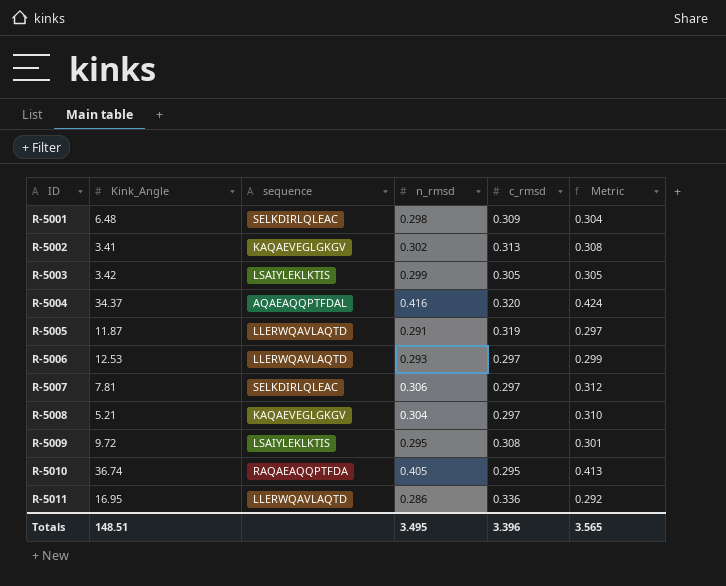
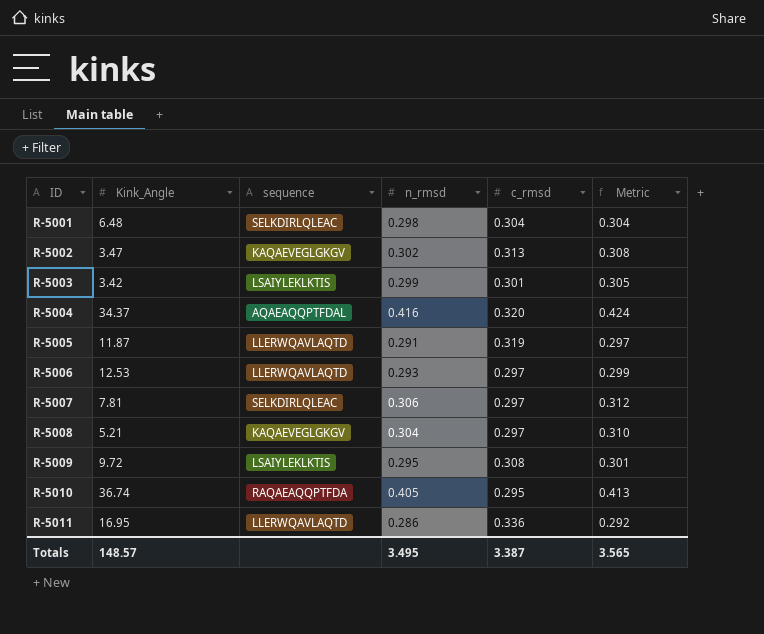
R-5001 | c_rmsd: 0.309 -> 0.304
R-5002 | Kink_Angle: 3.41 -> 3.47
R-5003 | c_rmsd: 0.305 -> 0.301
Totals | Kink_Angle: 148.51 -> 148.57
Totals | c_rmsd: 3.396 -> 3.387

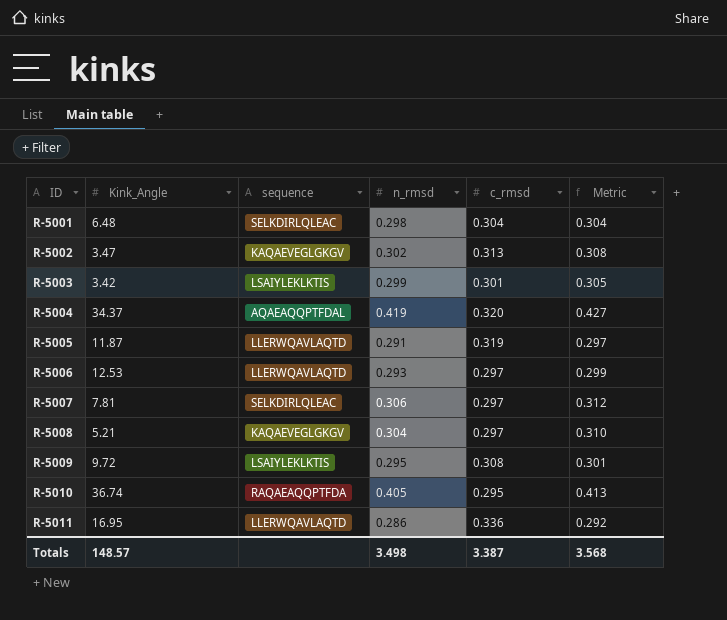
R-5004 | n_rmsd: 0.416 -> 0.419
R-5004 | Metric: 0.424 -> 0.427
Totals | n_rmsd: 3.495 -> 3.498
Totals | Metric: 3.565 -> 3.568

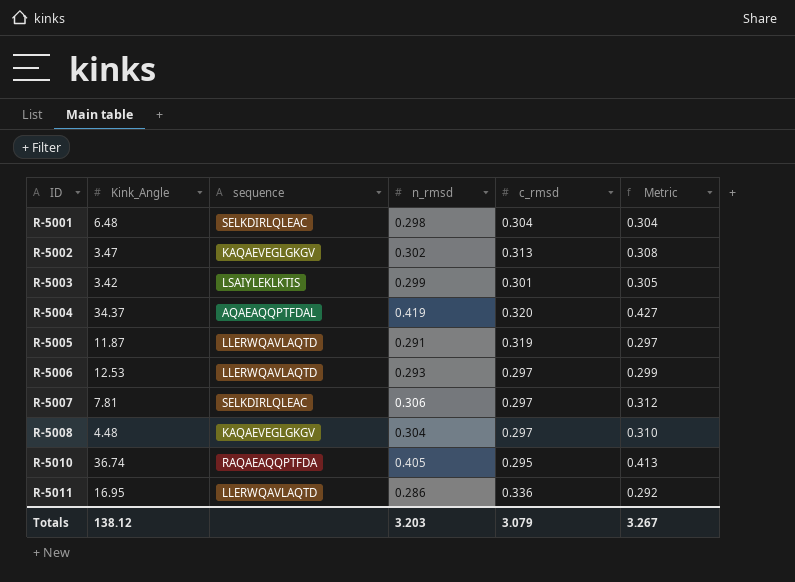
row R-5009: 9.72 | LSAIYLEKLKTIS | 0.295 | 0.308 | 0.301 -> none
R-5008 | Kink_Angle: 5.21 -> 4.48
Totals | Kink_Angle: 148.57 -> 138.12
Totals | n_rmsd: 3.498 -> 3.203
Totals | c_rmsd: 3.387 -> 3.079
Totals | Metric: 3.568 -> 3.267

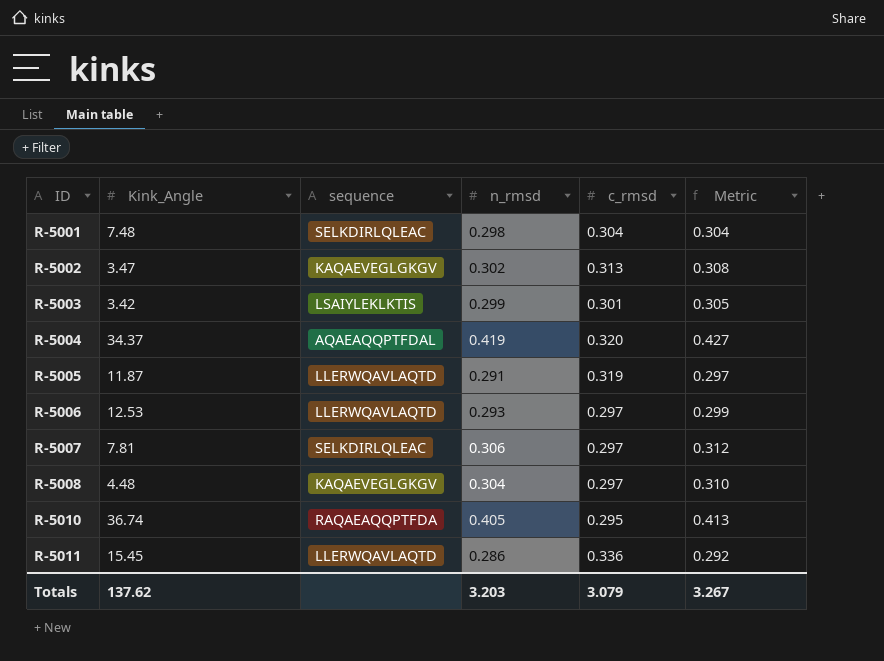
R-5001 | Kink_Angle: 6.48 -> 7.48
R-5011 | Kink_Angle: 16.95 -> 15.45
Totals | Kink_Angle: 138.12 -> 137.62

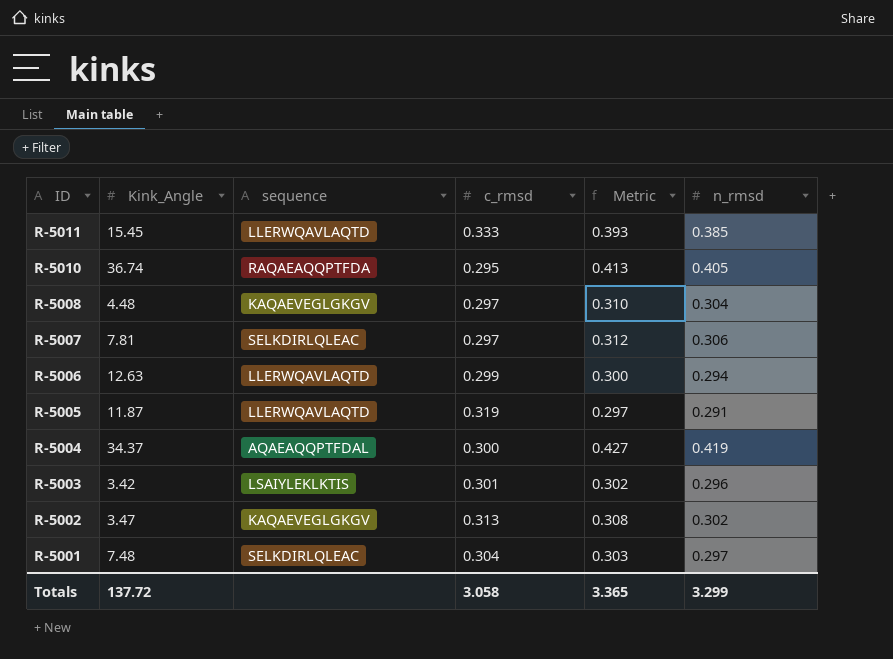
row order: ID ascending -> ID descending
column n_rmsd | position: 4 -> 6
R-5011 | c_rmsd: 0.336 -> 0.333
R-5011 | Metric: 0.292 -> 0.393
R-5011 | n_rmsd: 0.286 -> 0.385
R-5006 | Kink_Angle: 12.53 -> 12.63
R-5006 | c_rmsd: 0.297 -> 0.299
R-5006 | Metric: 0.299 -> 0.300
R-5006 | n_rmsd: 0.293 -> 0.294
R-5004 | c_rmsd: 0.320 -> 0.300
R-5003 | Metric: 0.305 -> 0.302
R-5003 | n_rmsd: 0.299 -> 0.296
R-5001 | Metric: 0.304 -> 0.303
R-5001 | n_rmsd: 0.298 -> 0.297
Totals | Kink_Angle: 137.62 -> 137.72
Totals | c_rmsd: 3.079 -> 3.058
Totals | Metric: 3.267 -> 3.365
Totals | n_rmsd: 3.203 -> 3.299

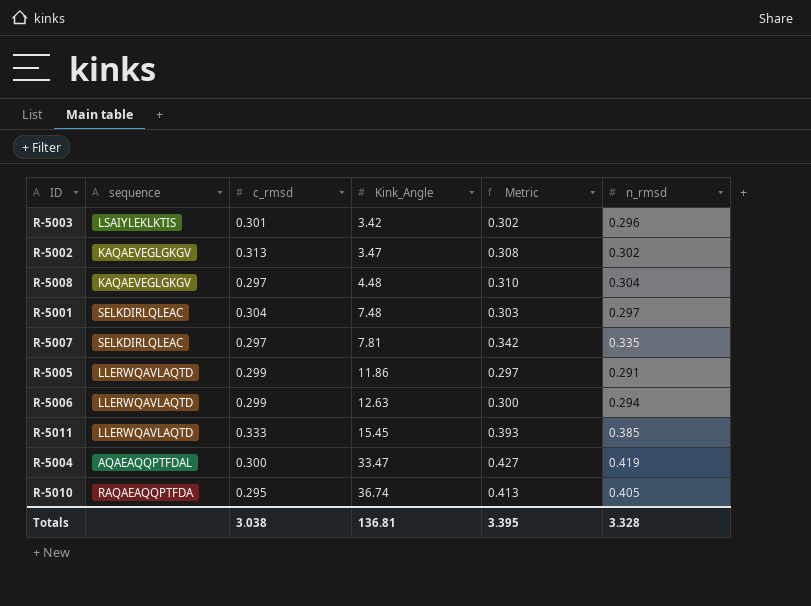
row order: ID descending -> Kink_Angle ascending
column Kink_Angle | position: 2 -> 4
R-5007 | Metric: 0.312 -> 0.342
R-5007 | n_rmsd: 0.306 -> 0.335
R-5005 | c_rmsd: 0.319 -> 0.299
R-5005 | Kink_Angle: 11.87 -> 11.86
R-5004 | Kink_Angle: 34.37 -> 33.47
Totals | c_rmsd: 3.058 -> 3.038
Totals | Kink_Angle: 137.72 -> 136.81
Totals | Metric: 3.365 -> 3.395
Totals | n_rmsd: 3.299 -> 3.328

